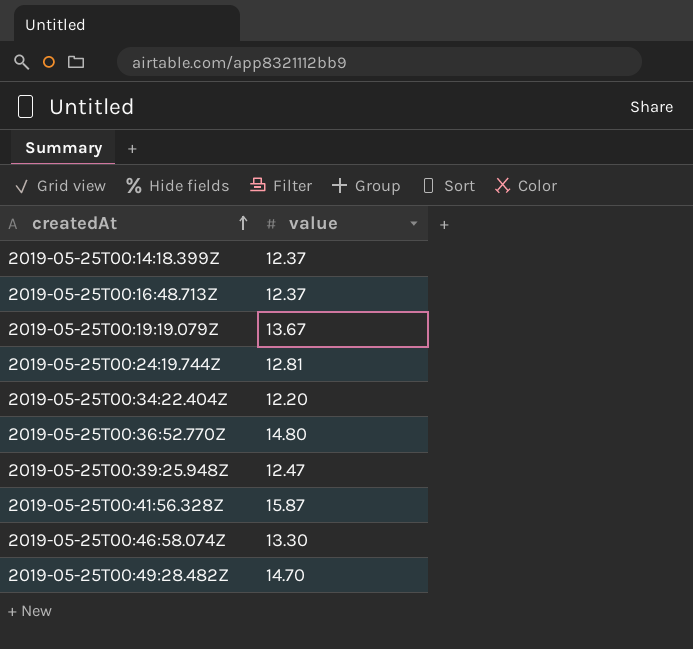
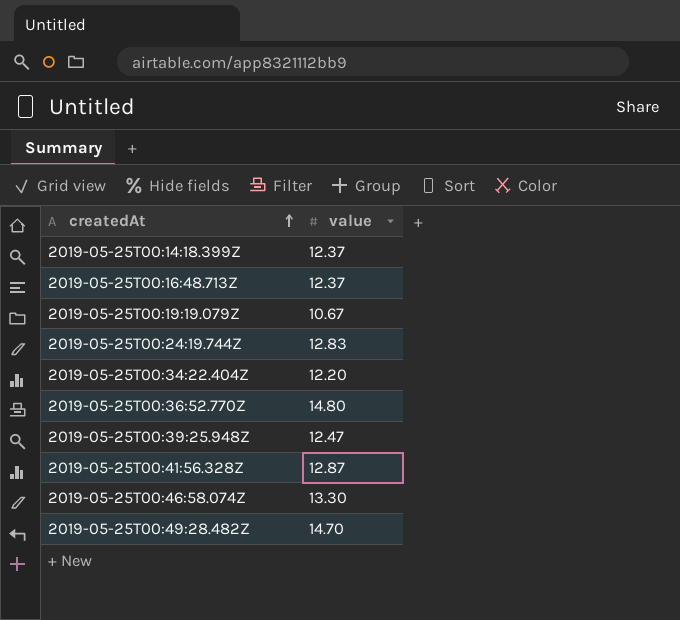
2019-05-25T00:19:19.079Z | value: 13.67 -> 10.67
2019-05-25T00:24:19.744Z | value: 12.81 -> 12.83
2019-05-25T00:41:56.328Z | value: 15.87 -> 12.87

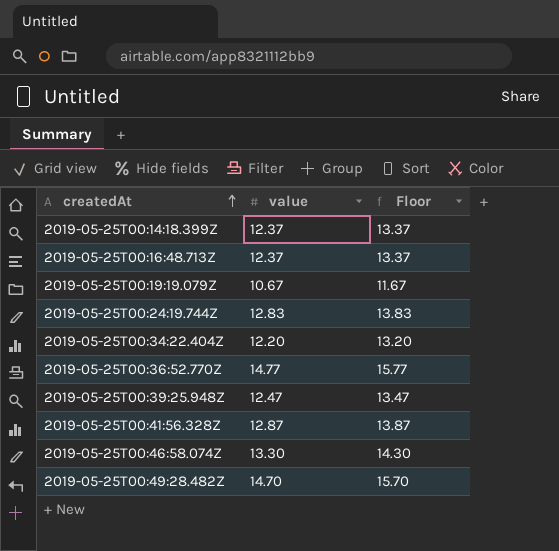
column Floor | formula: none -> [value] + 1
2019-05-25T00:36:52.770Z | value: 14.80 -> 14.77

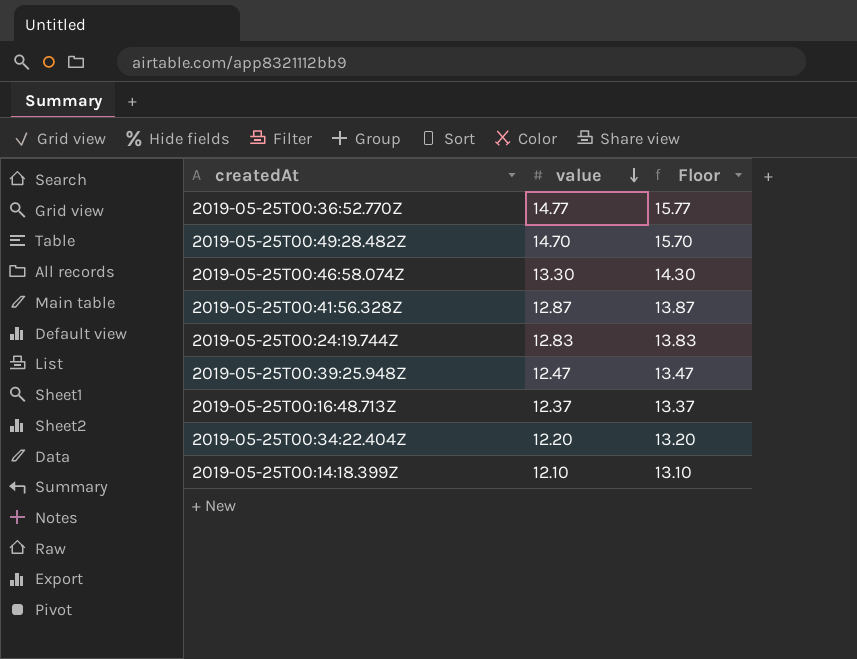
row order: createdAt ascending -> value descending
row 2019-05-25T00:19:19.079Z: 10.67 | 11.67 -> none
2019-05-25T00:14:18.399Z | value: 12.37 -> 12.10
2019-05-25T00:14:18.399Z | Floor: 13.37 -> 13.10

